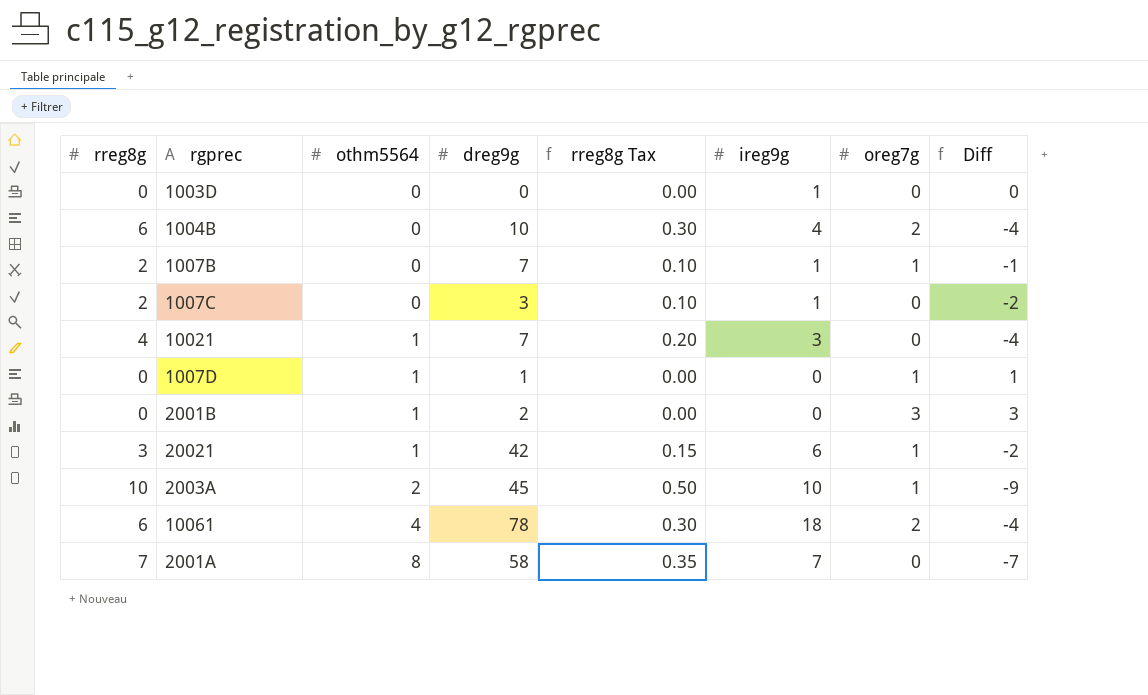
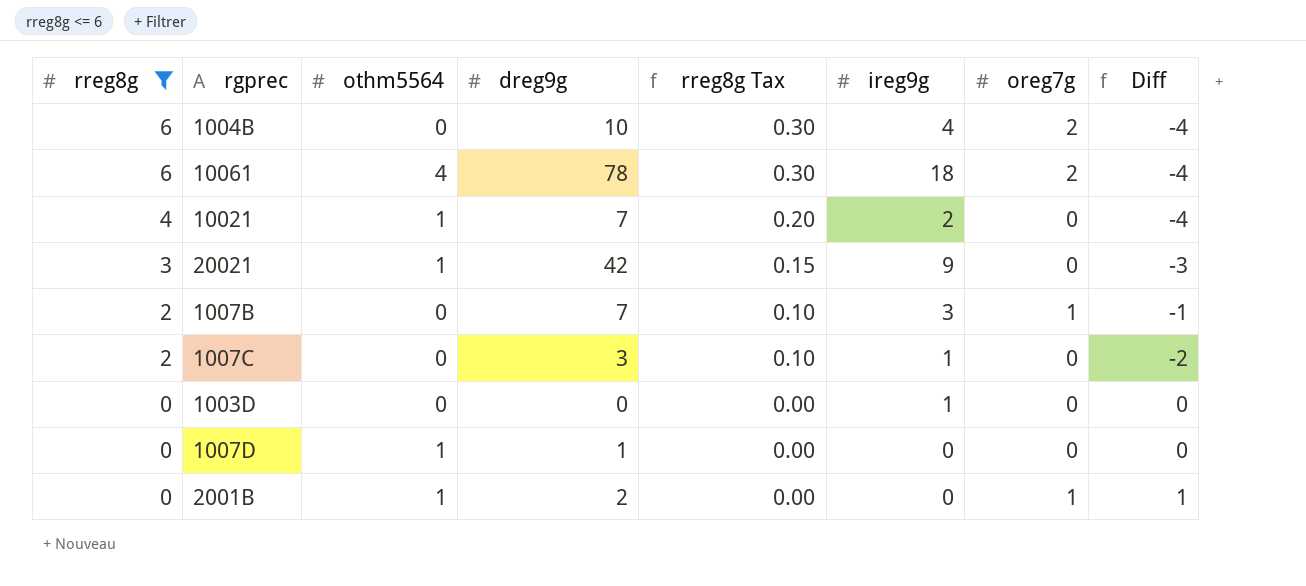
filter: none -> rreg8g <= 6
row order: othm5564 ascending -> rreg8g descending
10021 | ireg9g: 3 -> 2
20021 | ireg9g: 6 -> 9
20021 | oreg7g: 1 -> 0
20021 | Diff: -2 -> -3
1007B | ireg9g: 1 -> 3
1007D | oreg7g: 1 -> 0
1007D | Diff: 1 -> 0
2001B | oreg7g: 3 -> 1
2001B | Diff: 3 -> 1

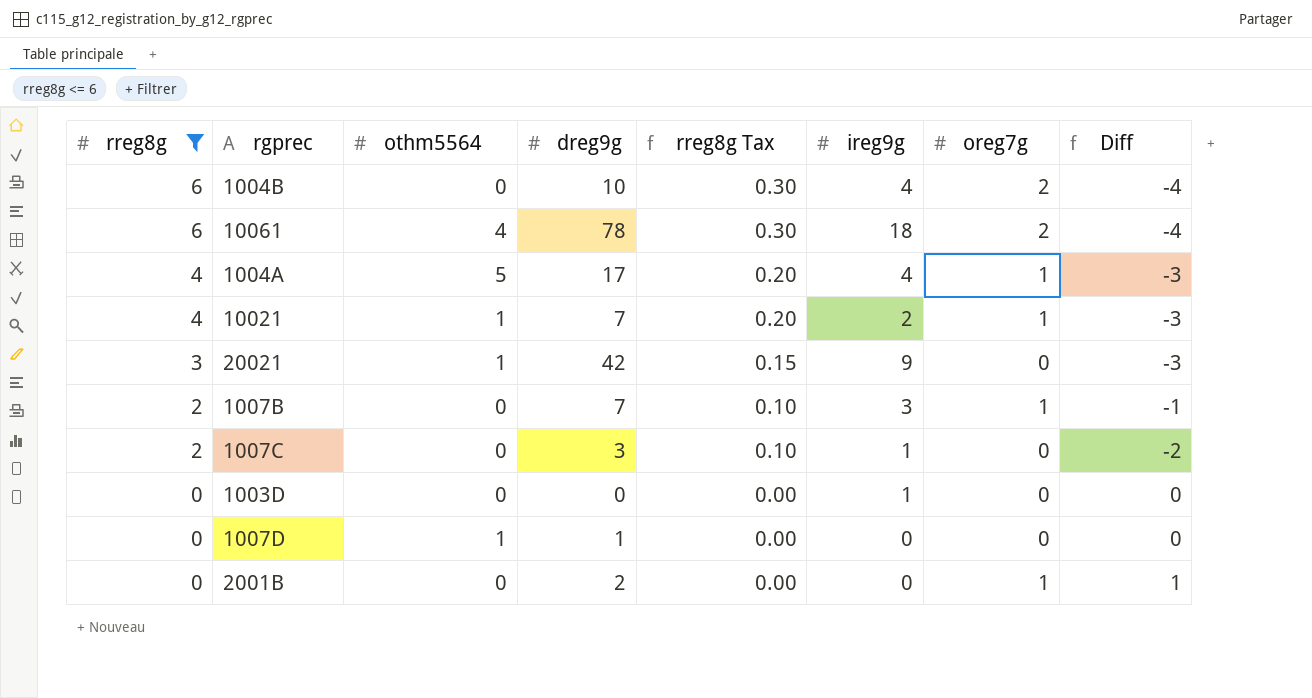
row 1004A: none -> 4 | 5 | 17 | 0.20 | 4 | 1 | -3
10021 | oreg7g: 0 -> 1
10021 | Diff: -4 -> -3
2001B | othm5564: 1 -> 0

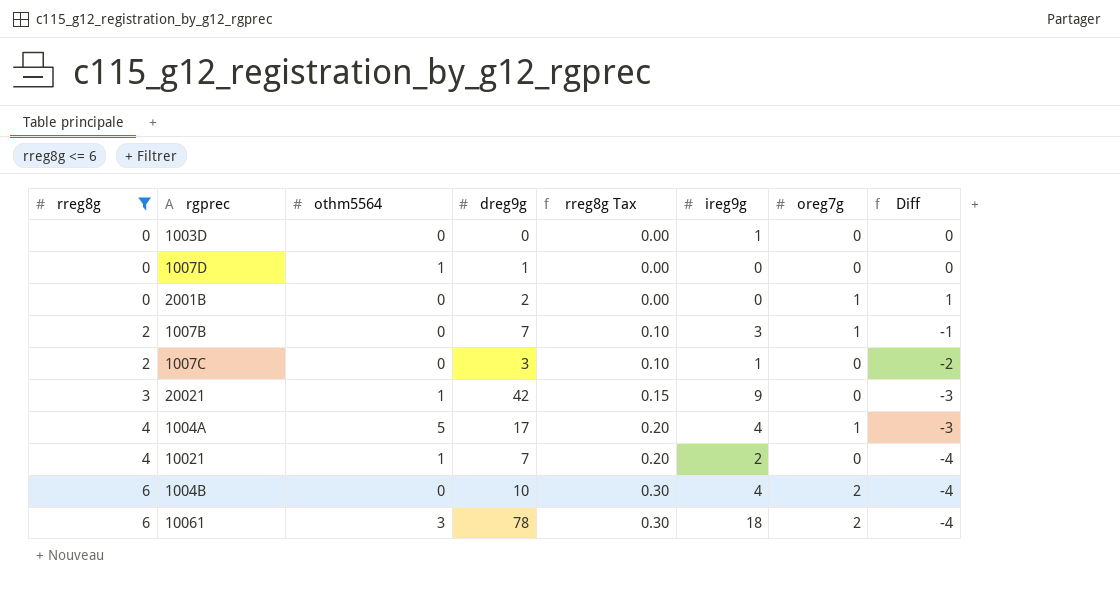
row order: rreg8g descending -> rreg8g ascending
10021 | oreg7g: 1 -> 0
10021 | Diff: -3 -> -4
10061 | othm5564: 4 -> 3

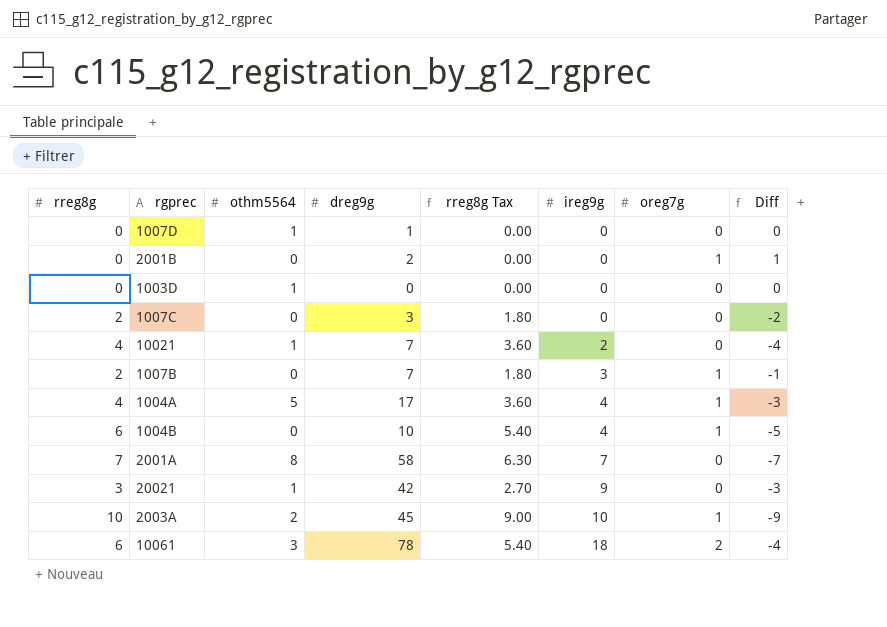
filter: rreg8g <= 6 -> none
row order: rreg8g ascending -> ireg9g ascending
column rreg8g Tax | formula: [rreg8g] * 0.05 -> [rreg8g] * 0.9
1003D | othm5564: 0 -> 1
1003D | ireg9g: 1 -> 0
1007C | ireg9g: 1 -> 0
1004B | oreg7g: 2 -> 1
1004B | Diff: -4 -> -5

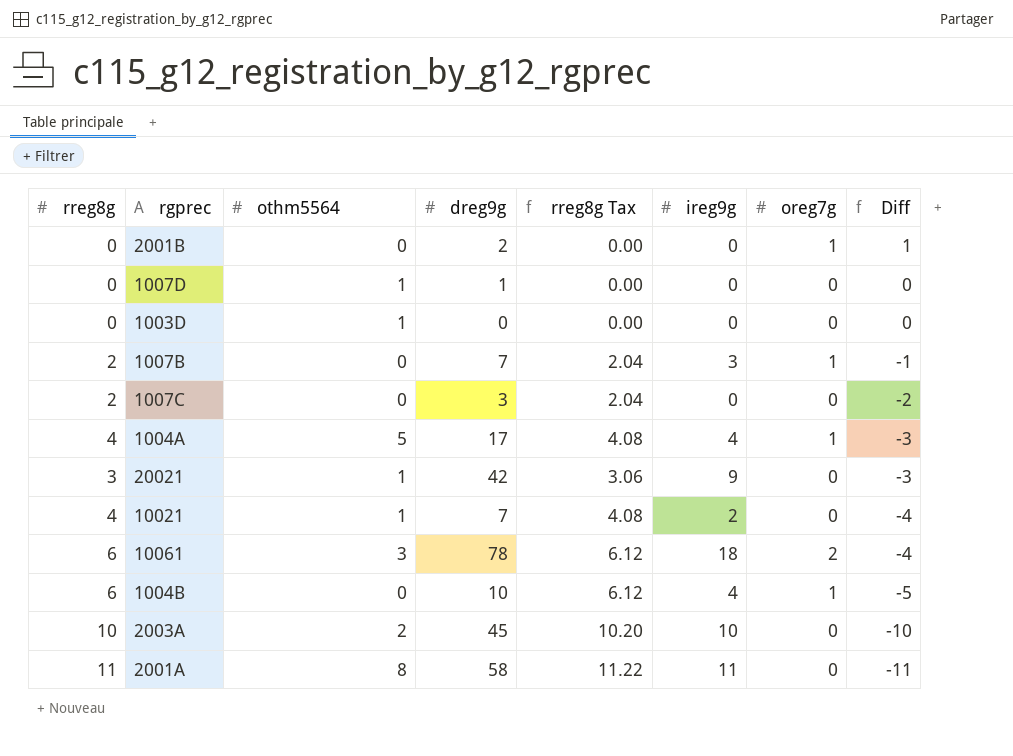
row order: ireg9g ascending -> Diff descending
column rreg8g Tax | formula: [rreg8g] * 0.9 -> [rreg8g] * 1.02
2003A | oreg7g: 1 -> 0
2003A | Diff: -9 -> -10
2001A | rreg8g: 7 -> 11
2001A | ireg9g: 7 -> 11
2001A | Diff: -7 -> -11

